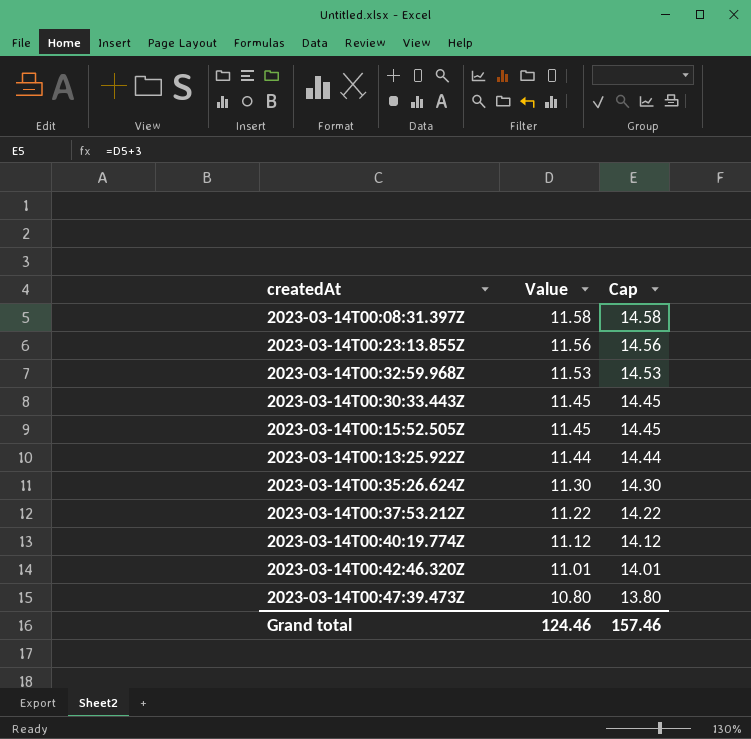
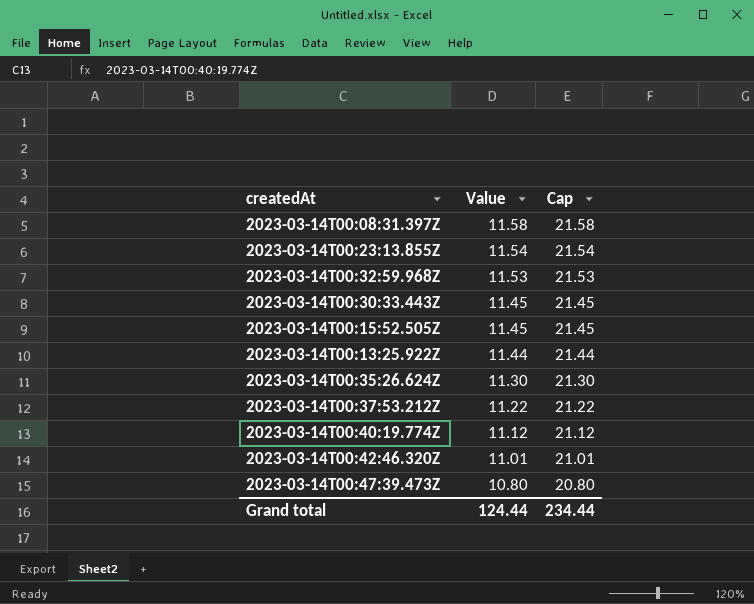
column Cap | formula: [Value] + 3 -> [Value] + 10
2023-03-14T00:23:13.855Z | Value: 11.56 -> 11.54
Grand total | Value: 124.46 -> 124.44
Grand total | Cap: 157.46 -> 234.44

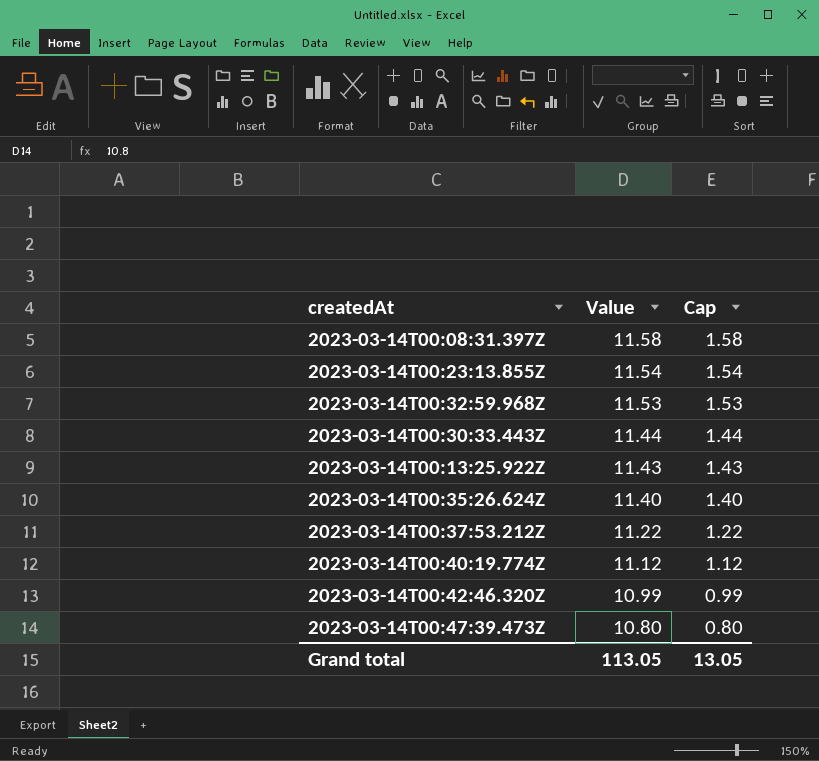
column Cap | formula: [Value] + 10 -> [Value] - 10
row 2023-03-14T00:15:52.505Z: 11.45 | 21.45 -> none
2023-03-14T00:30:33.443Z | Value: 11.45 -> 11.44
2023-03-14T00:13:25.922Z | Value: 11.44 -> 11.43
2023-03-14T00:35:26.624Z | Value: 11.30 -> 11.40
2023-03-14T00:42:46.320Z | Value: 11.01 -> 10.99
Grand total | Value: 124.44 -> 113.05
Grand total | Cap: 234.44 -> 13.05

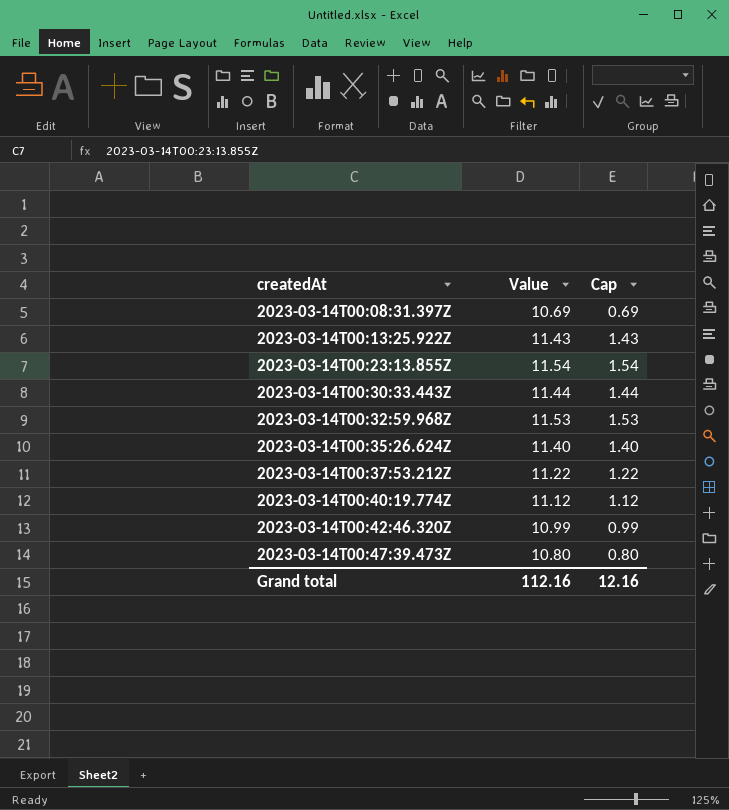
row order: Value descending -> createdAt ascending
2023-03-14T00:08:31.397Z | Value: 11.58 -> 10.69
2023-03-14T00:08:31.397Z | Cap: 1.58 -> 0.69
Grand total | Value: 113.05 -> 112.16
Grand total | Cap: 13.05 -> 12.16

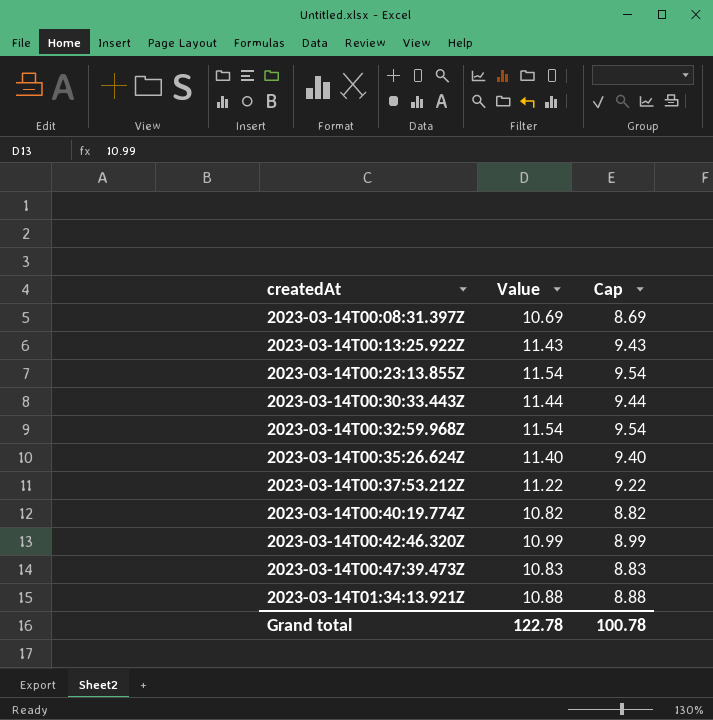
column Cap | formula: [Value] - 10 -> [Value] - 2
2023-03-14T00:32:59.968Z | Value: 11.53 -> 11.54
2023-03-14T00:40:19.774Z | Value: 11.12 -> 10.82
2023-03-14T00:47:39.473Z | Value: 10.80 -> 10.83
row 2023-03-14T01:34:13.921Z: none -> 10.88 | 8.88
Grand total | Value: 112.16 -> 122.78
Grand total | Cap: 12.16 -> 100.78

